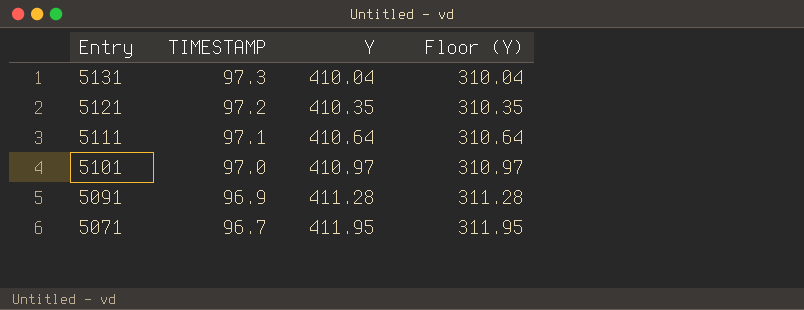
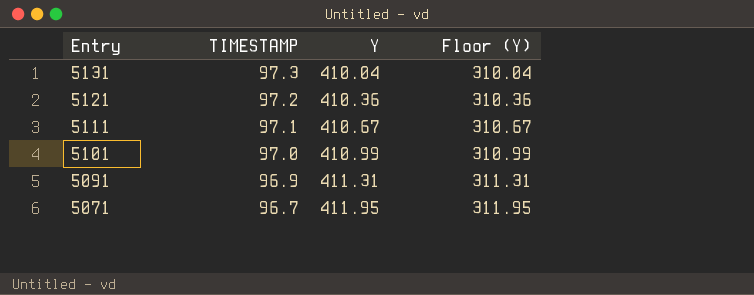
5121 | Y: 410.35 -> 410.36
5121 | Floor (Y): 310.35 -> 310.36
5111 | Y: 410.64 -> 410.67
5111 | Floor (Y): 310.64 -> 310.67
5101 | Y: 410.97 -> 410.99
5101 | Floor (Y): 310.97 -> 310.99
5091 | Y: 411.28 -> 411.31
5091 | Floor (Y): 311.28 -> 311.31

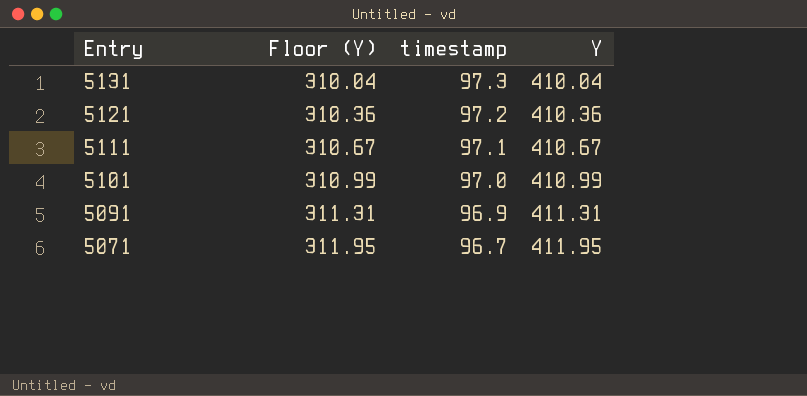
column Floor (Y) | position: 4 -> 2
column name: TIMESTAMP -> timestamp

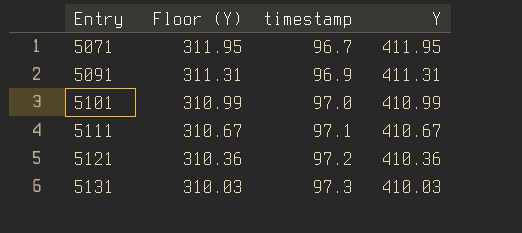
row order: Entry descending -> Entry ascending
5131 | Floor (Y): 310.04 -> 310.03
5131 | Y: 410.04 -> 410.03

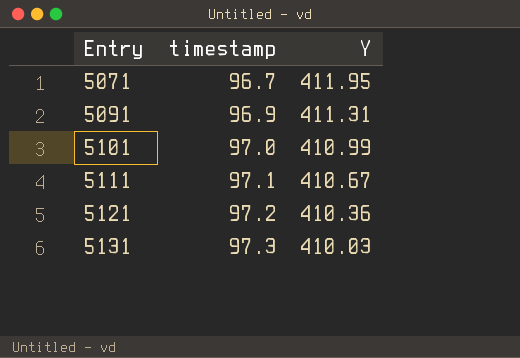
column Floor (Y) | formula: [Y] - 100 -> none

